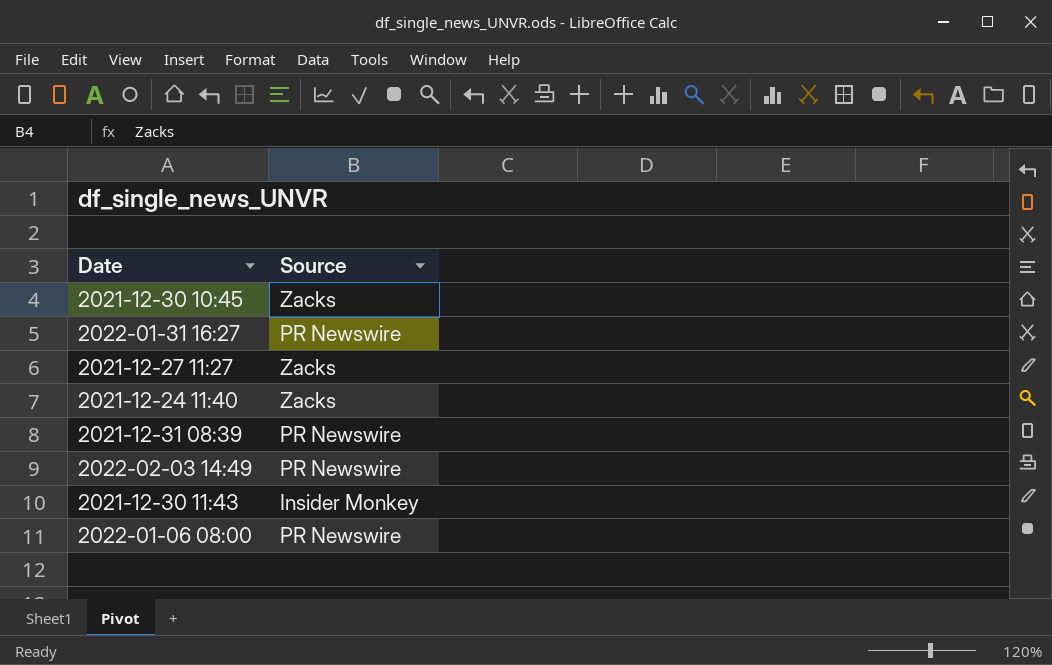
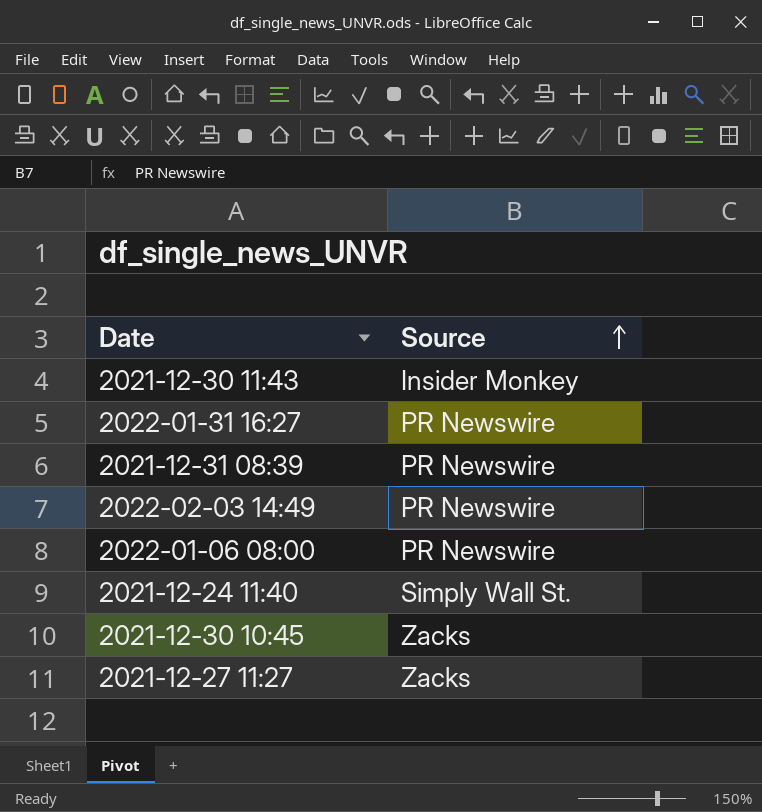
row order: none -> Source ascending
2021-12-24 11:40 | Source: Zacks -> Simply Wall St.

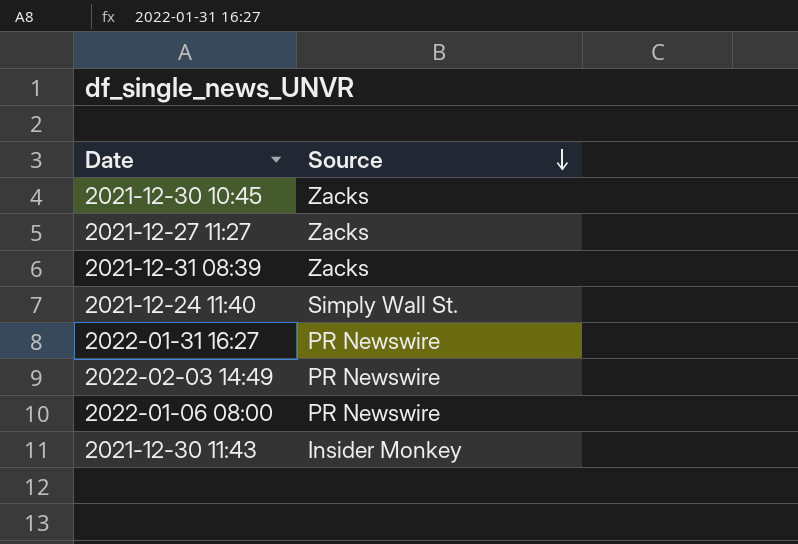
row order: Source ascending -> Source descending
2021-12-31 08:39 | Source: PR Newswire -> Zacks

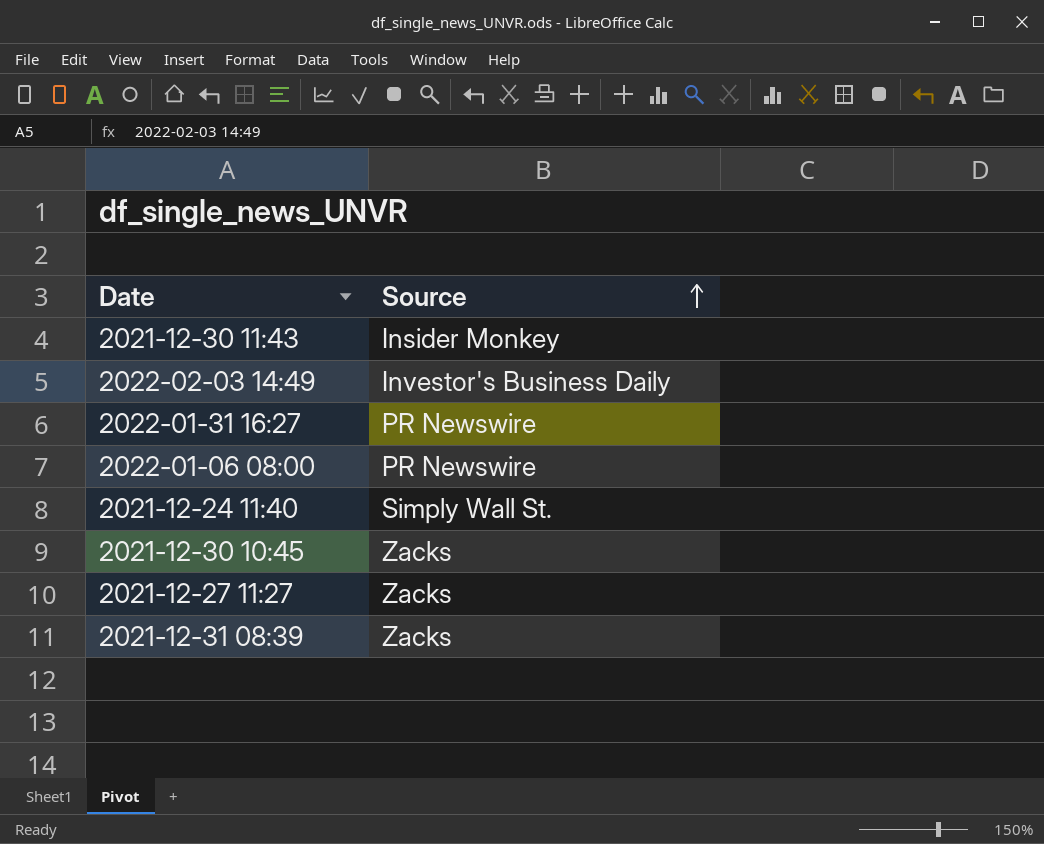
row order: Source descending -> Source ascending
2022-02-03 14:49 | Source: PR Newswire -> Investor's Business Daily

